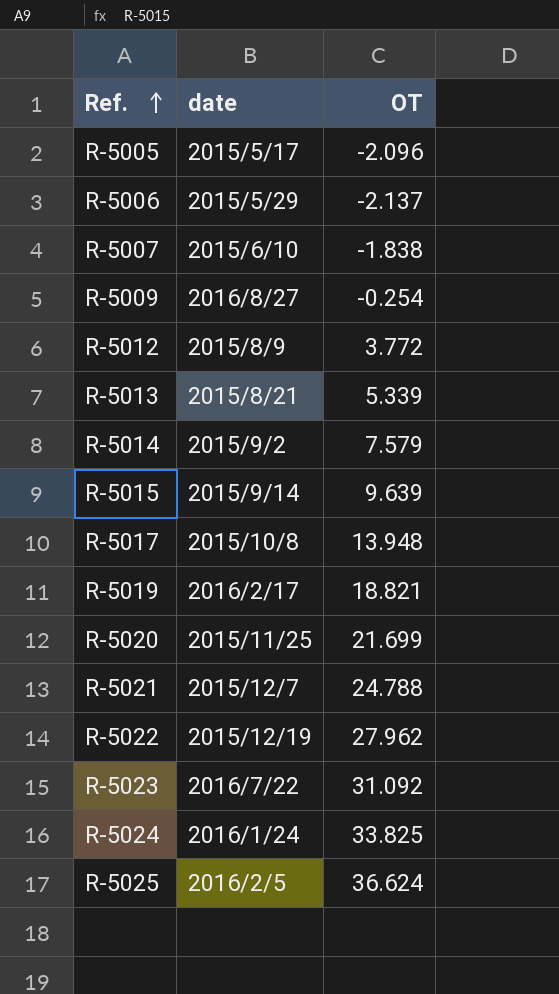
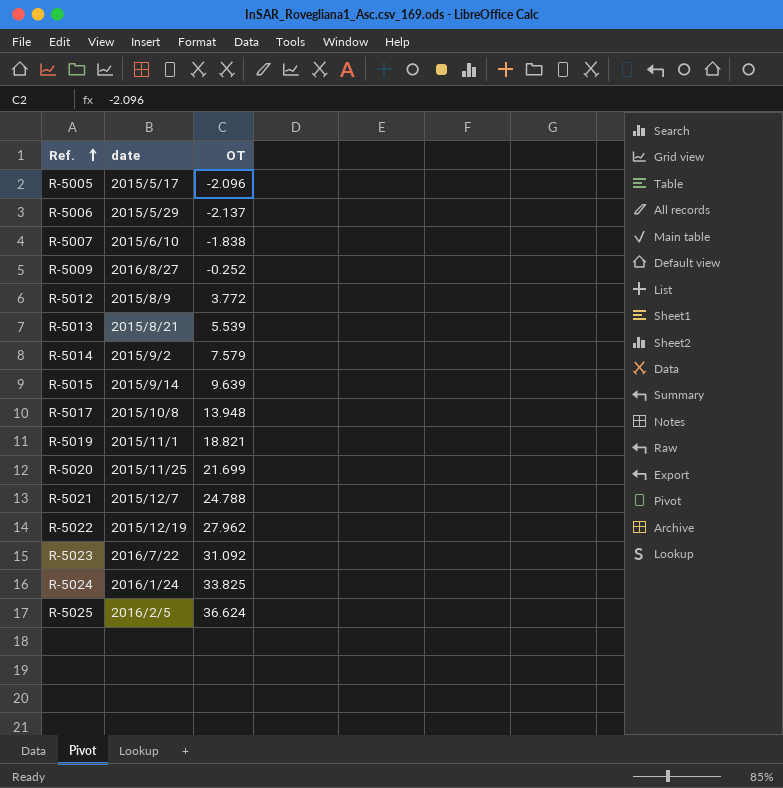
R-5009 | OT: -0.254 -> -0.252
R-5013 | OT: 5.339 -> 5.539
R-5019 | date: 2016/2/17 -> 2015/11/1

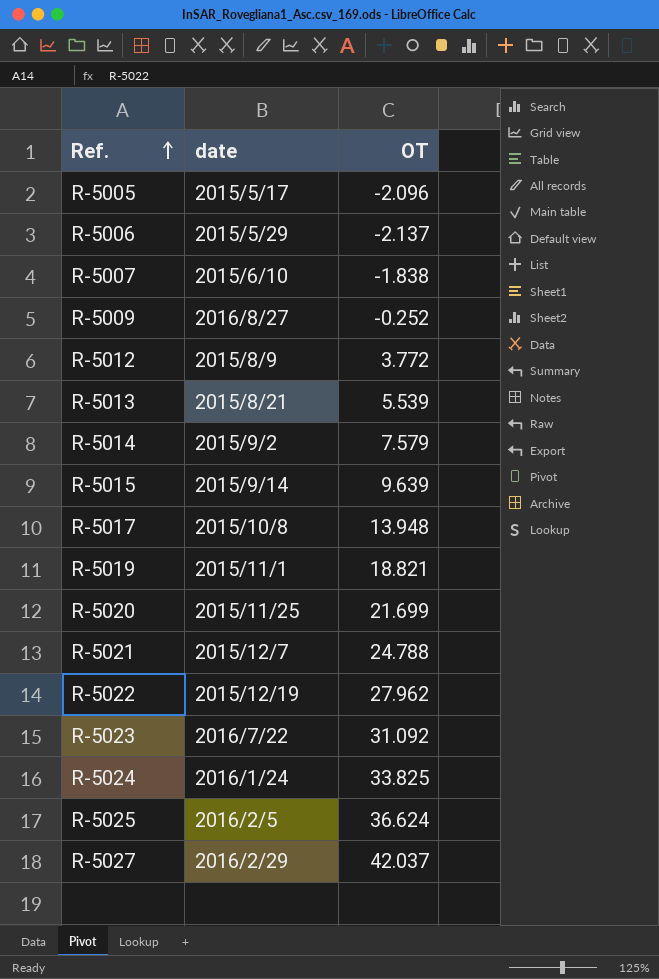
row R-5027: none -> 2016/2/29 | 42.037

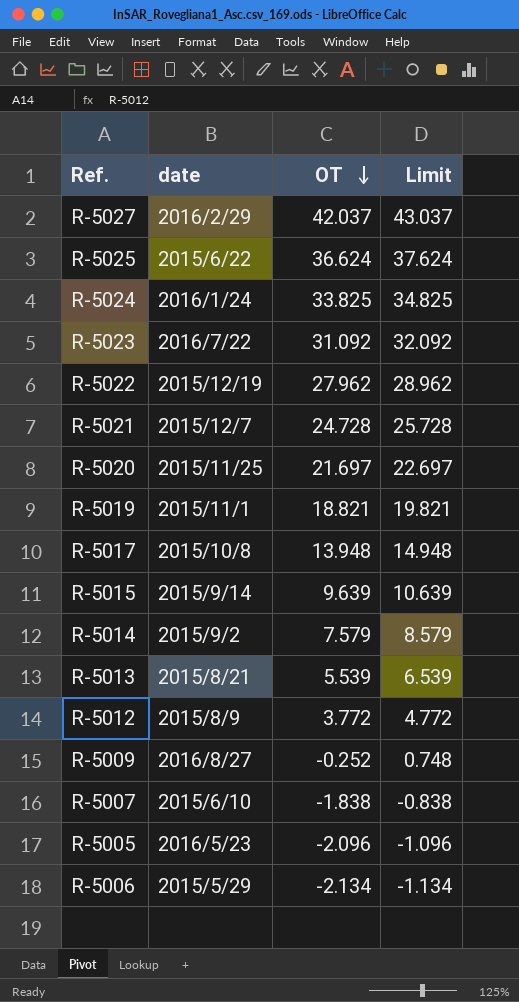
row order: Ref. ascending -> OT descending
column Limit | formula: none -> [OT] + 1
R-5025 | date: 2016/2/5 -> 2015/6/22
R-5021 | OT: 24.788 -> 24.728
R-5020 | OT: 21.699 -> 21.697
R-5005 | date: 2015/5/17 -> 2016/5/23
R-5006 | OT: -2.137 -> -2.134

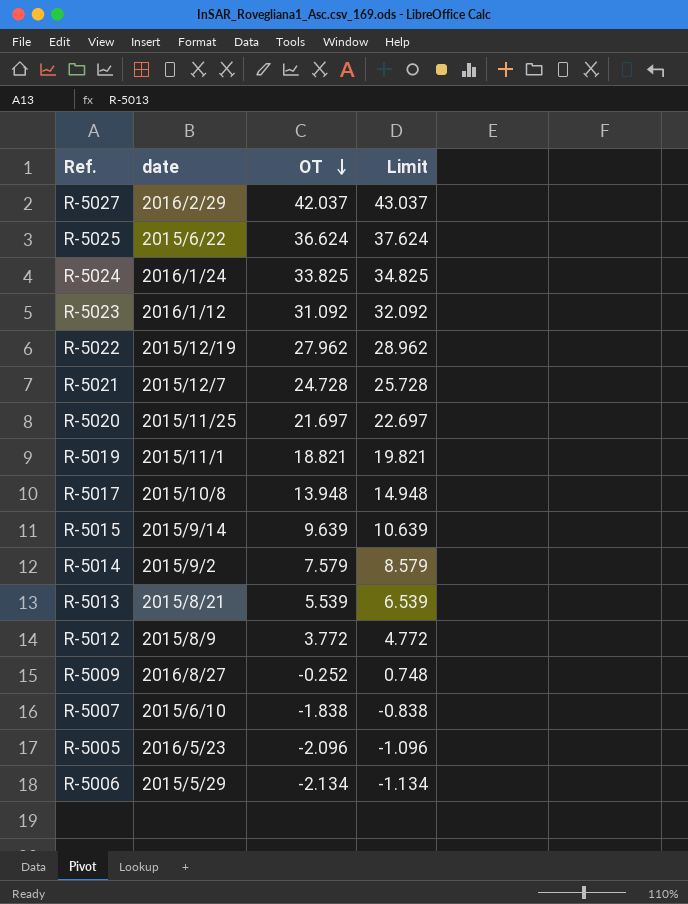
R-5023 | date: 2016/7/22 -> 2016/1/12

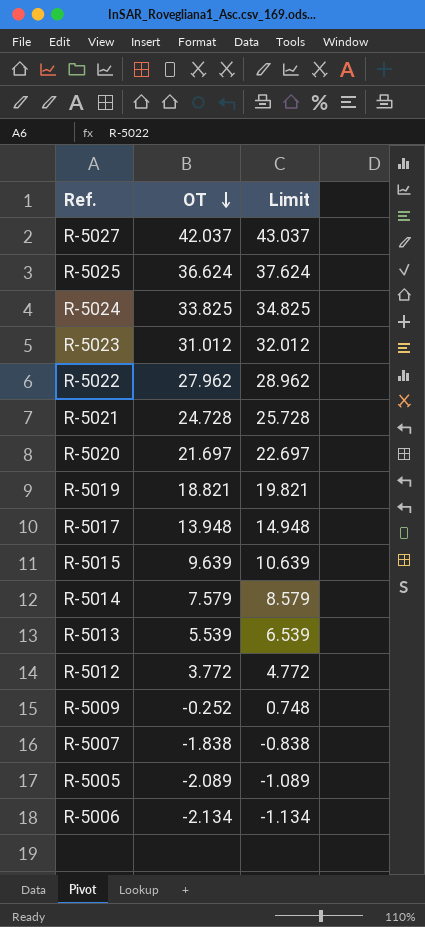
column date | position: 2 -> none
R-5023 | OT: 31.092 -> 31.012
R-5023 | Limit: 32.092 -> 32.012
R-5005 | OT: -2.096 -> -2.089
R-5005 | Limit: -1.096 -> -1.089

